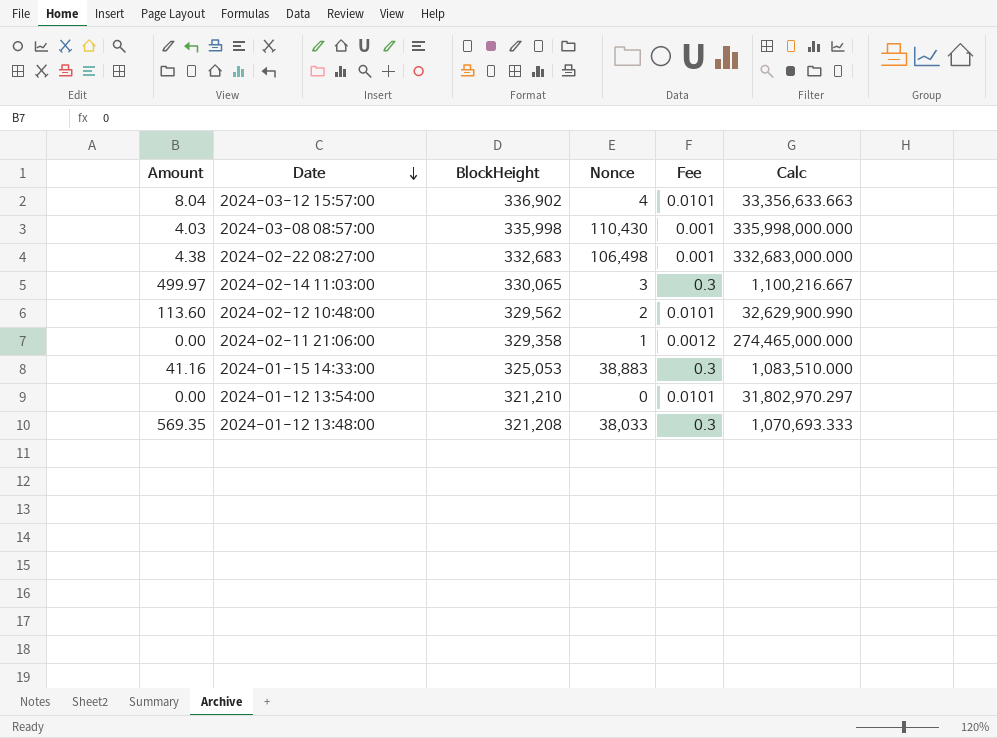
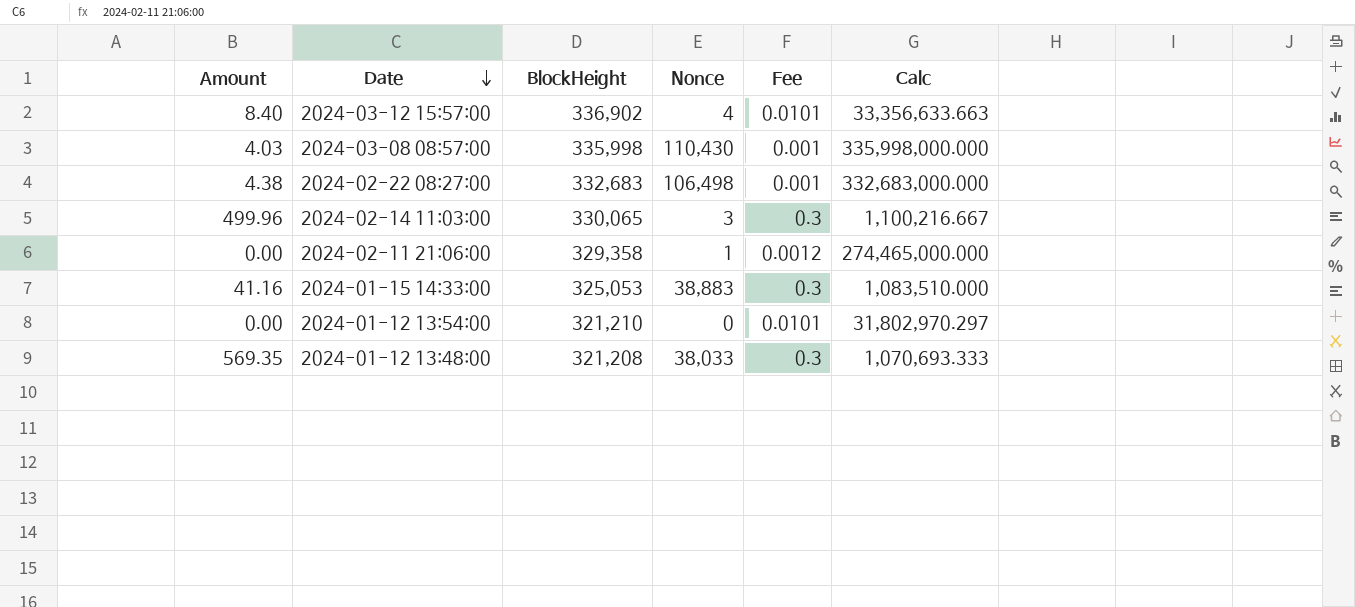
row 2024-02-12 10:48:00: 113.60 | 329,562 | 2 | 0.0101 | 32,629,900.990 -> none
2024-03-12 15:57:00 | Amount: 8.04 -> 8.40
2024-02-14 11:03:00 | Amount: 499.97 -> 499.96

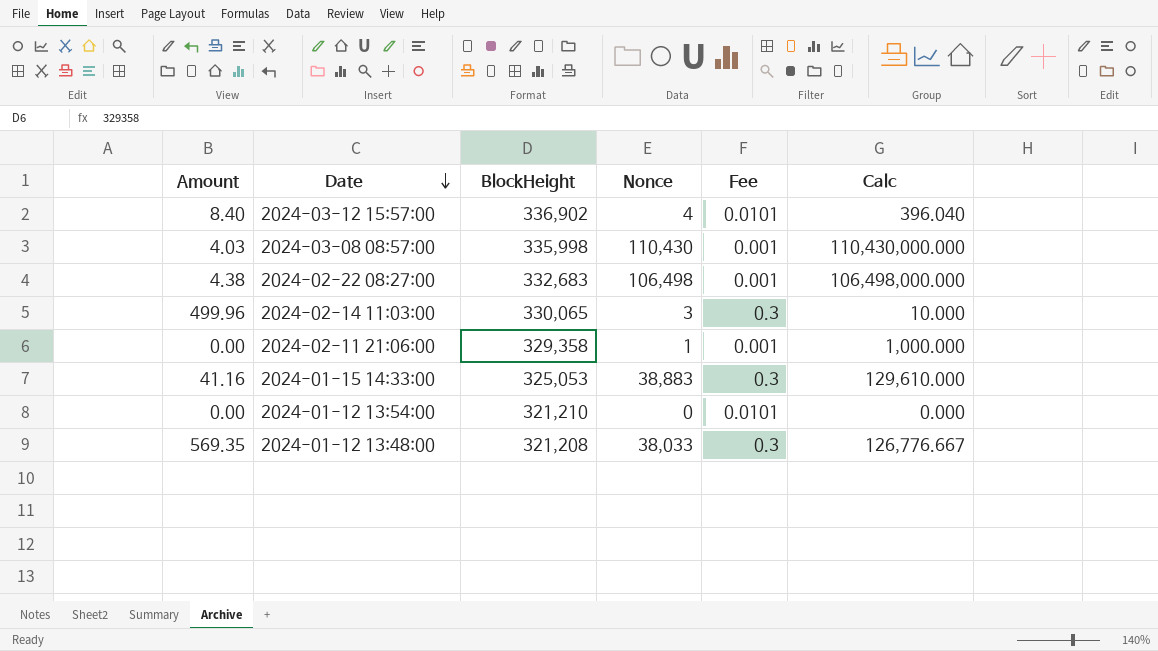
column Calc | formula: [BlockHeight] / [Fee] -> [Nonce] / [Fee]
2024-02-11 21:06:00 | Fee: 0.0012 -> 0.001

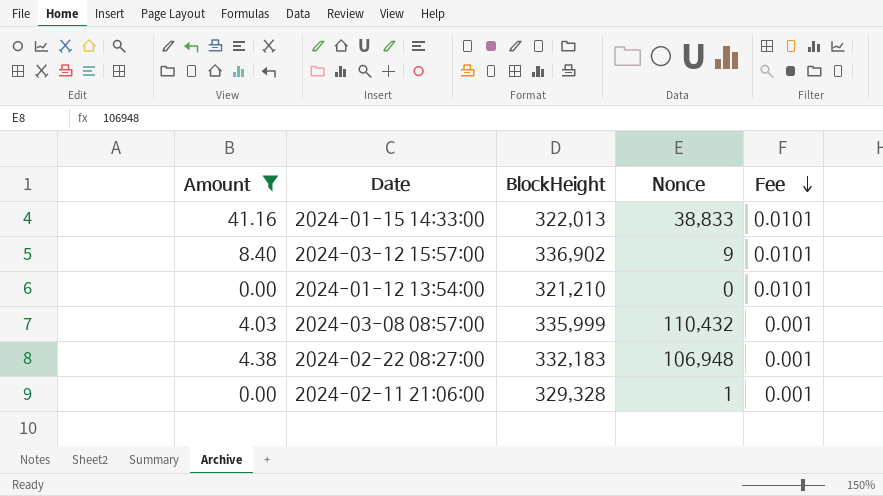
filter: none -> Amount <= 41.16
row order: Date descending -> Fee descending
column Calc | formula: [Nonce] / [Fee] -> none
2024-01-15 14:33:00 | BlockHeight: 325,053 -> 322,013
2024-01-15 14:33:00 | Nonce: 38,883 -> 38,833
2024-01-15 14:33:00 | Fee: 0.3 -> 0.0101
2024-03-12 15:57:00 | Nonce: 4 -> 9
2024-03-08 08:57:00 | BlockHeight: 335,998 -> 335,999
2024-03-08 08:57:00 | Nonce: 110,430 -> 110,432
2024-02-22 08:27:00 | BlockHeight: 332,683 -> 332,183
2024-02-22 08:27:00 | Nonce: 106,498 -> 106,948
2024-02-11 21:06:00 | BlockHeight: 329,358 -> 329,328

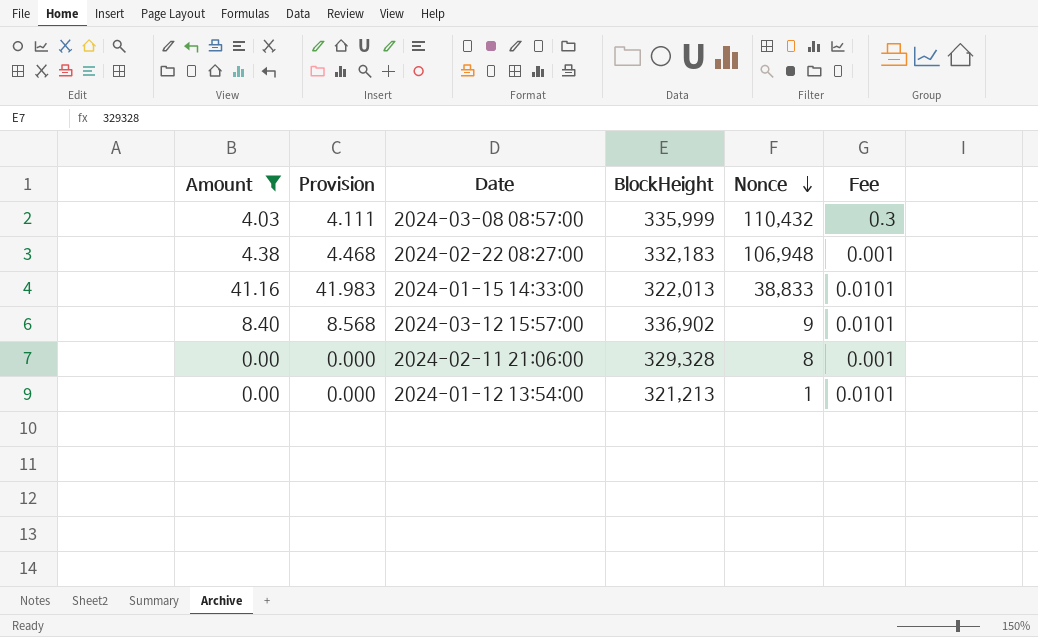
row order: Fee descending -> Nonce descending
column Provision | formula: none -> [Amount] * 1.02
2024-03-08 08:57:00 | Fee: 0.001 -> 0.3
2024-02-11 21:06:00 | Nonce: 1 -> 8
2024-01-12 13:54:00 | BlockHeight: 321,210 -> 321,213
2024-01-12 13:54:00 | Nonce: 0 -> 1

